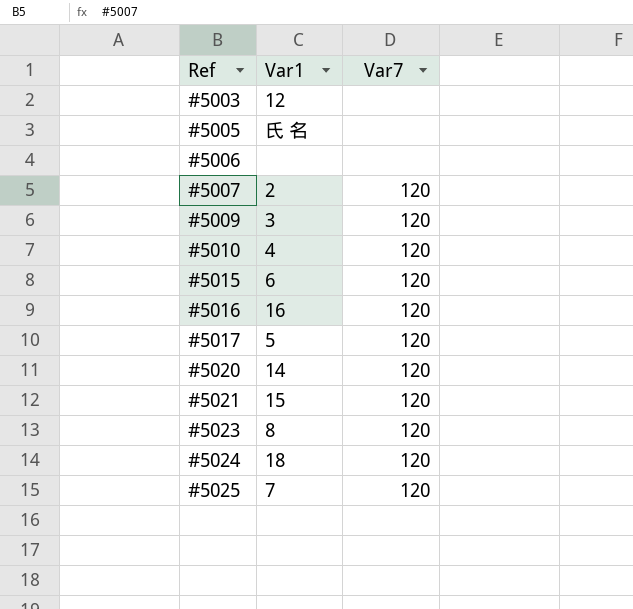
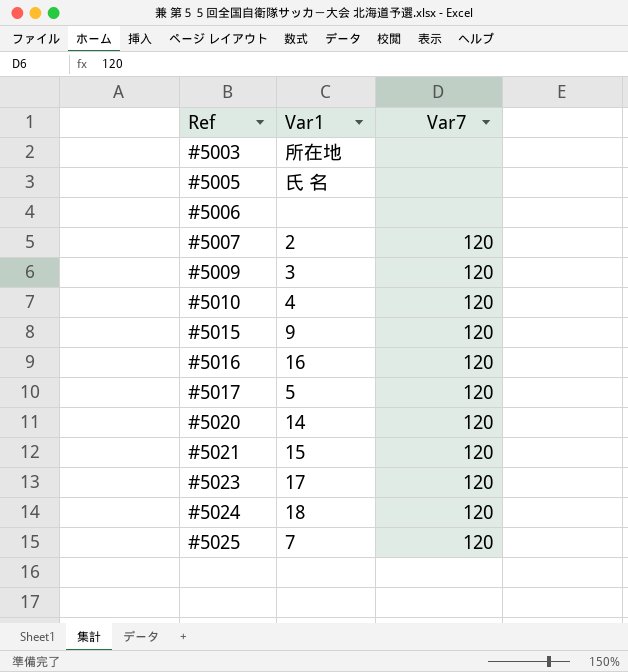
#5003 | Var1: 12 -> 所在地
#5015 | Var1: 6 -> 9
#5023 | Var1: 8 -> 17

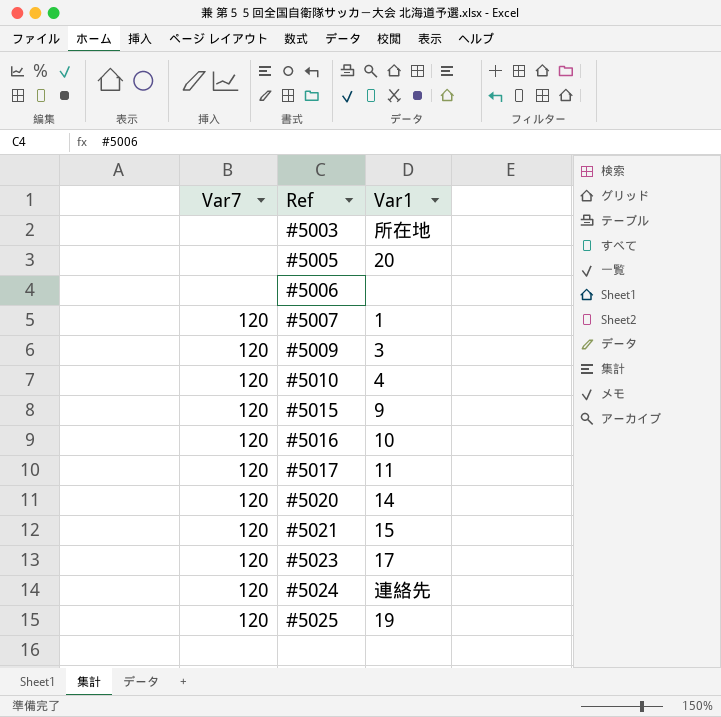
column Var7 | position: 3 -> 1
#5005 | Var1: 氏 名 -> 20
#5007 | Var1: 2 -> 1
#5016 | Var1: 16 -> 10
#5017 | Var1: 5 -> 11
#5024 | Var1: 18 -> 連絡先
#5025 | Var1: 7 -> 19

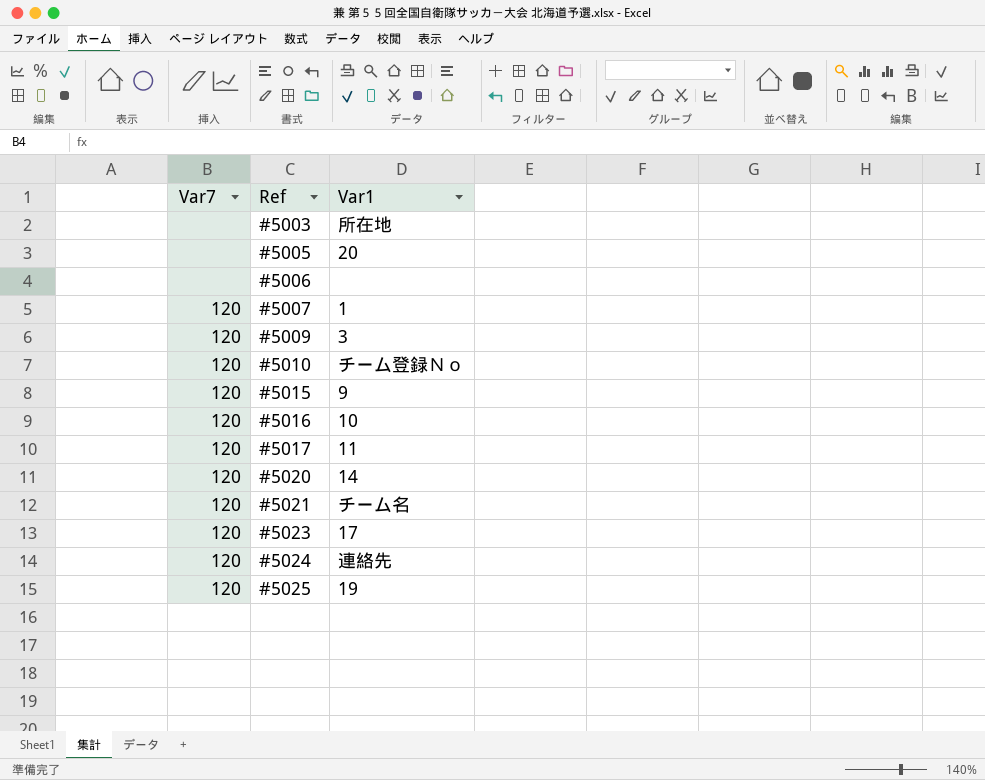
#5010 | Var1: 4 -> チーム登録Ｎｏ
#5021 | Var1: 15 -> チーム名

